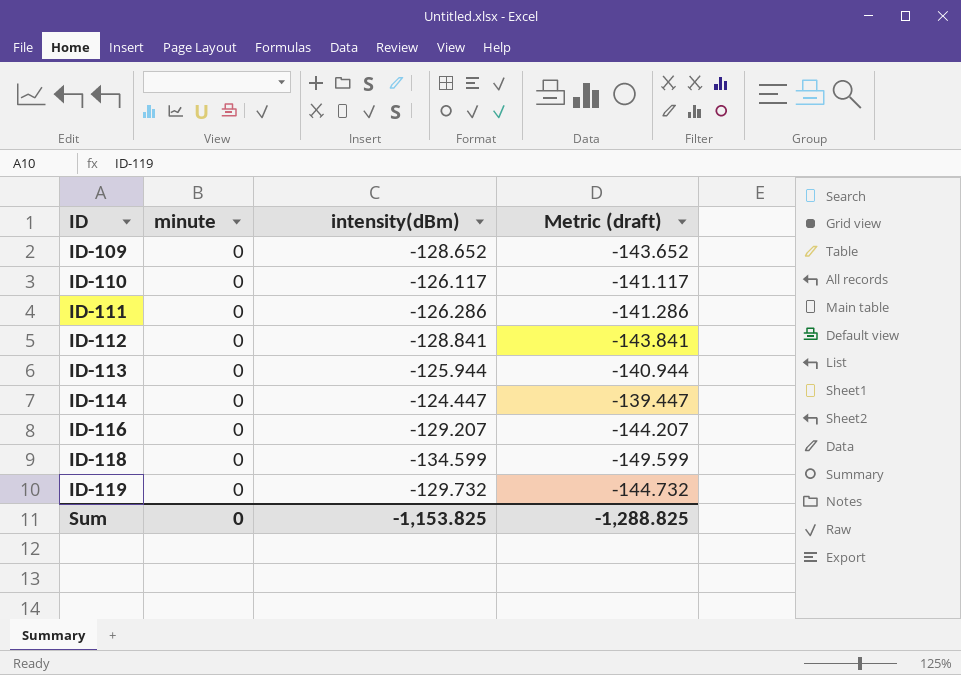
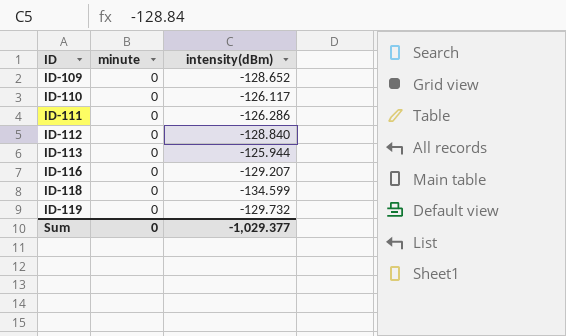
column Metric (draft) | formula: [intensity(dBm)] - 15 -> none
row ID-114: 0 | -124.447 | -139.447 -> none
ID-112 | intensity(dBm): -128.841 -> -128.840
Sum | intensity(dBm): -1,153.825 -> -1,029.377

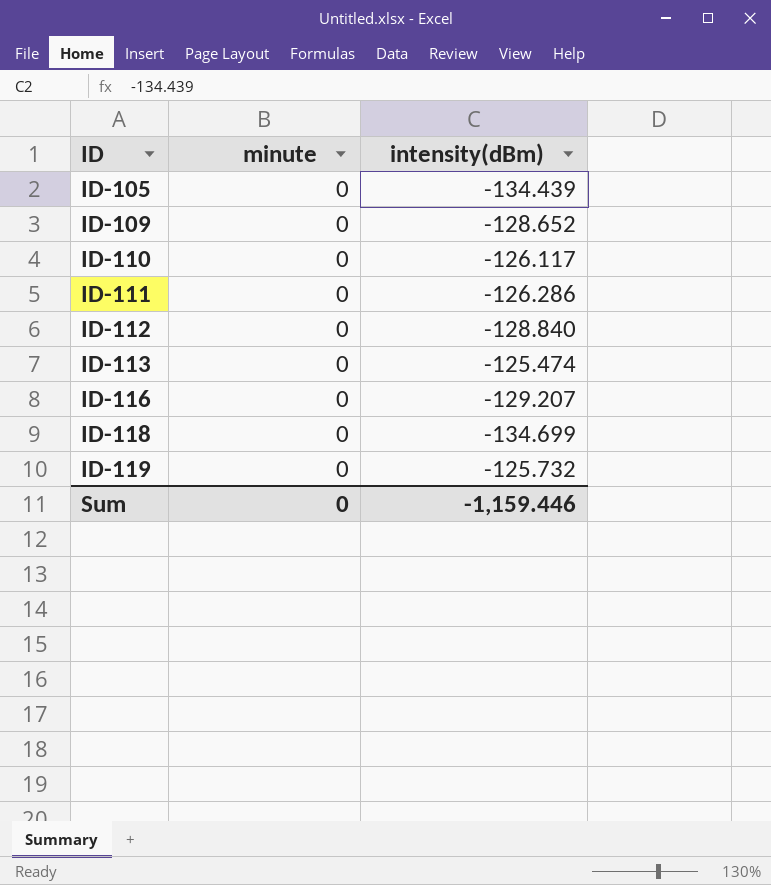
row ID-105: none -> 0 | -134.439
ID-113 | intensity(dBm): -125.944 -> -125.474
ID-118 | intensity(dBm): -134.599 -> -134.699
ID-119 | intensity(dBm): -129.732 -> -125.732
Sum | intensity(dBm): -1,029.377 -> -1,159.446

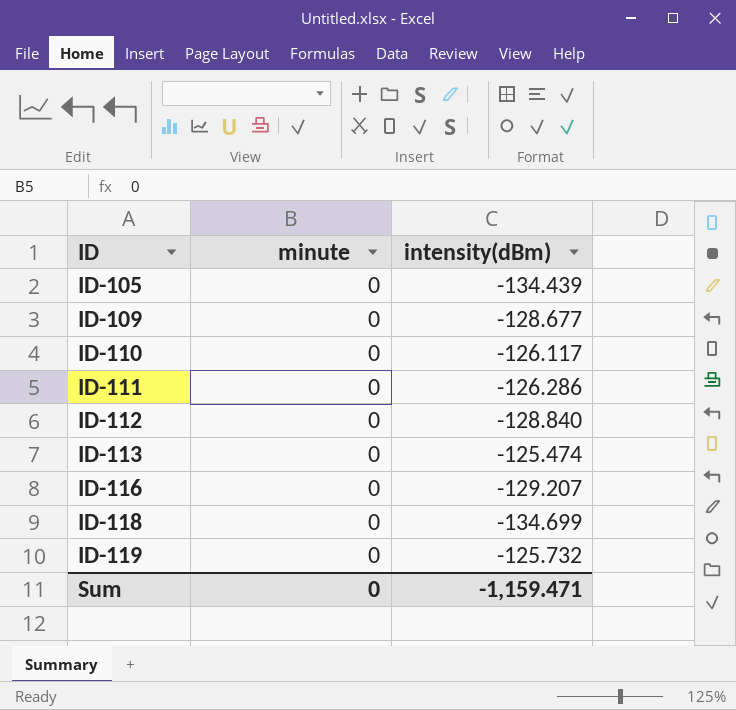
ID-109 | intensity(dBm): -128.652 -> -128.677
Sum | intensity(dBm): -1,159.446 -> -1,159.471

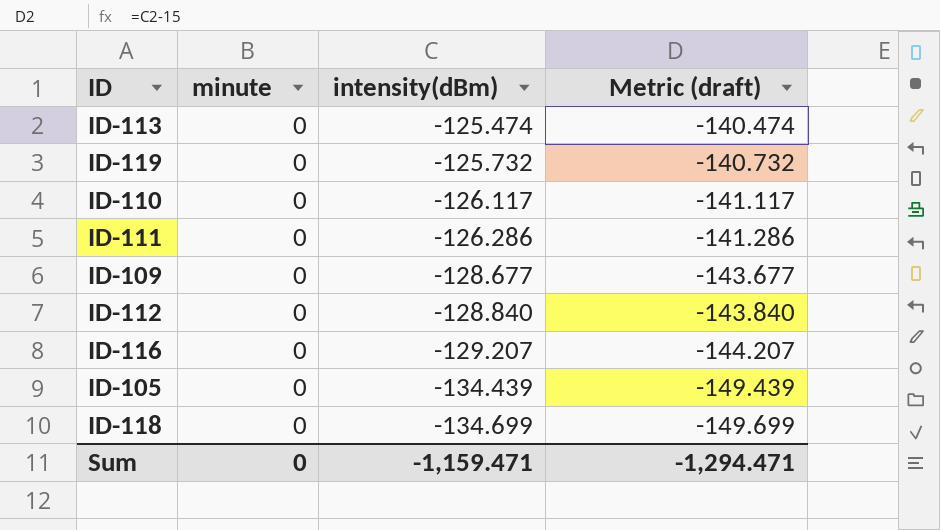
row order: ID ascending -> intensity(dBm) descending
column Metric (draft) | formula: none -> [intensity(dBm)] - 15

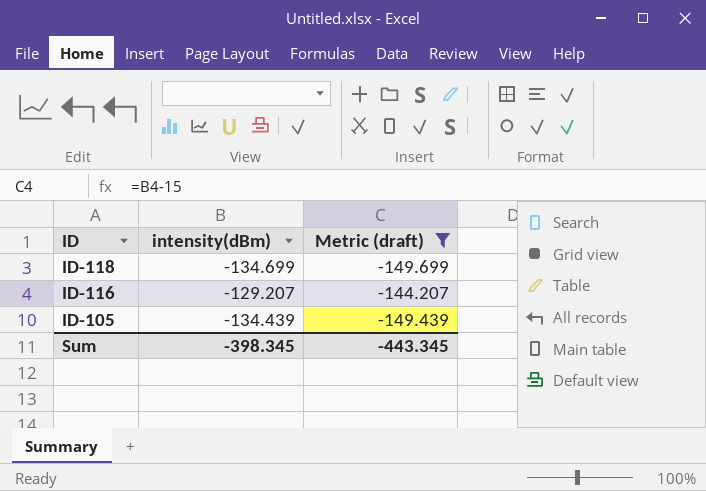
filter: none -> Metric (draft) <= -144.207
row order: intensity(dBm) descending -> ID descending
column minute | position: 2 -> none
Sum | intensity(dBm): -1,159.471 -> -398.345
Sum | Metric (draft): -1,294.471 -> -443.345

